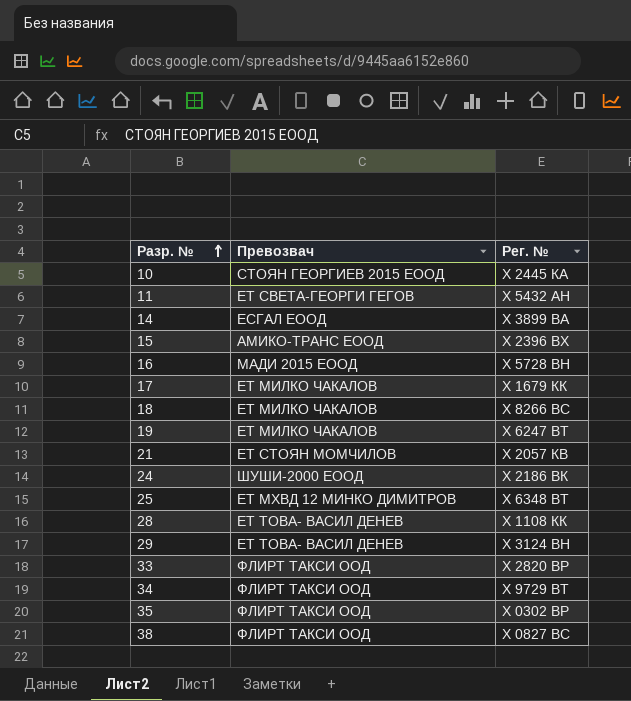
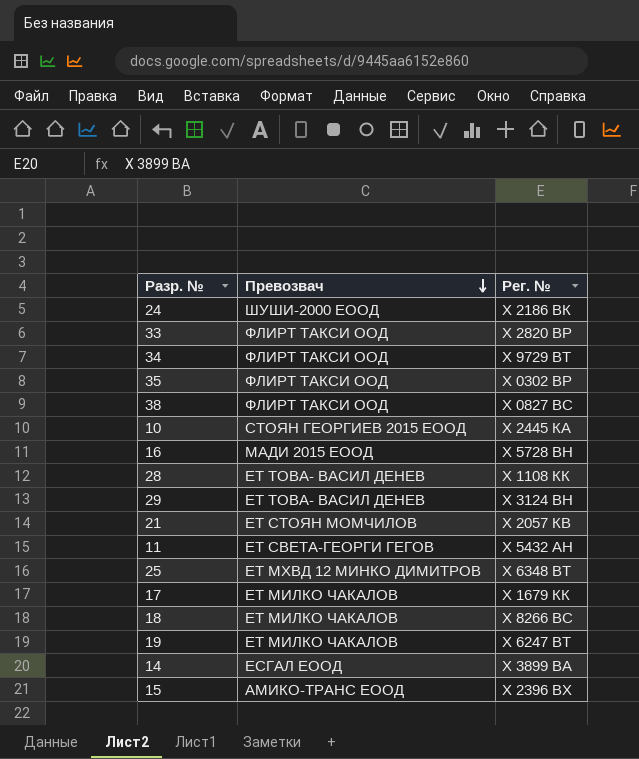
row order: Разр. № ascending -> Превозвач descending

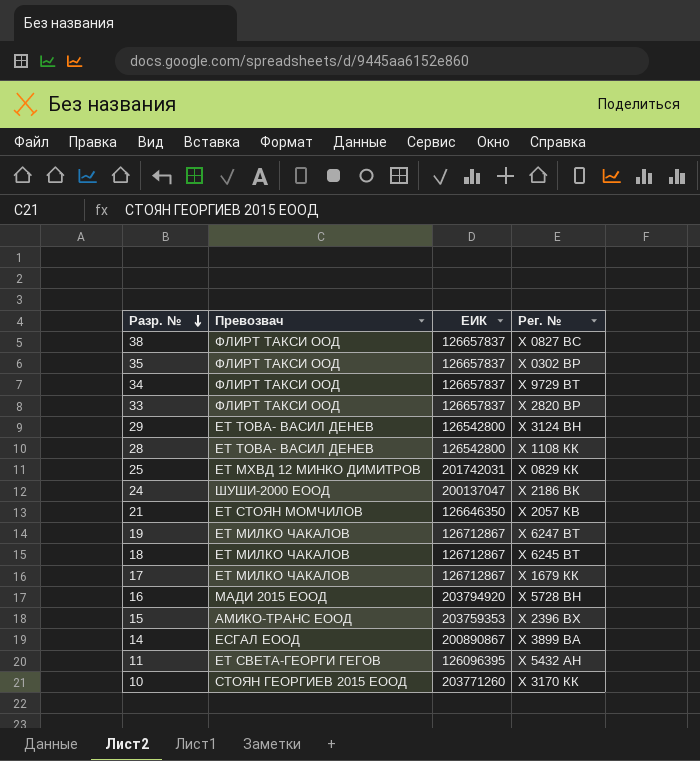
row order: Превозвач descending -> Разр. № descending
column ЕИК | position: none -> 3
25 | Рег. №: Х 6348 ВТ -> Х 0829 КК
18 | Рег. №: Х 8266 ВС -> Х 6245 ВТ
10 | Рег. №: Х 2445 КА -> Х 3170 КК

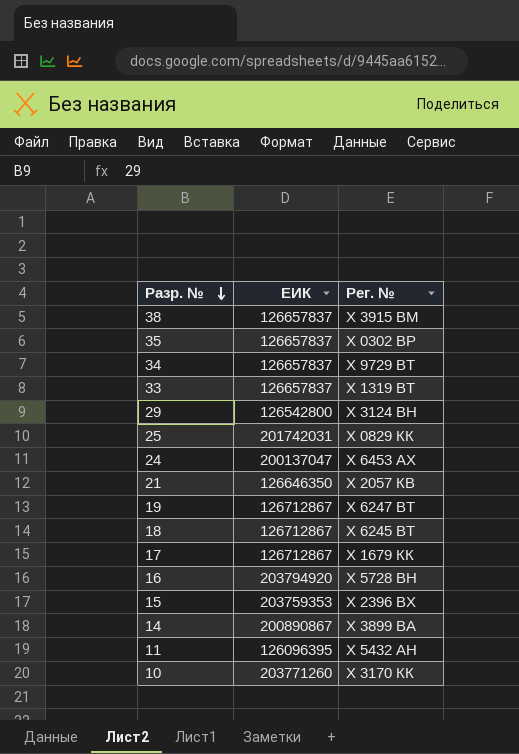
column Превозвач | position: 2 -> none
row 28: ЕТ ТОВА- ВАСИЛ ДЕНЕВ | 126542800 | Х 1108 КК -> none
38 | Рег. №: Х 0827 ВС -> Х 3915 ВМ
33 | Рег. №: Х 2820 ВР -> Х 1319 ВТ
24 | Рег. №: Х 2186 ВК -> Х 6453 АХ

